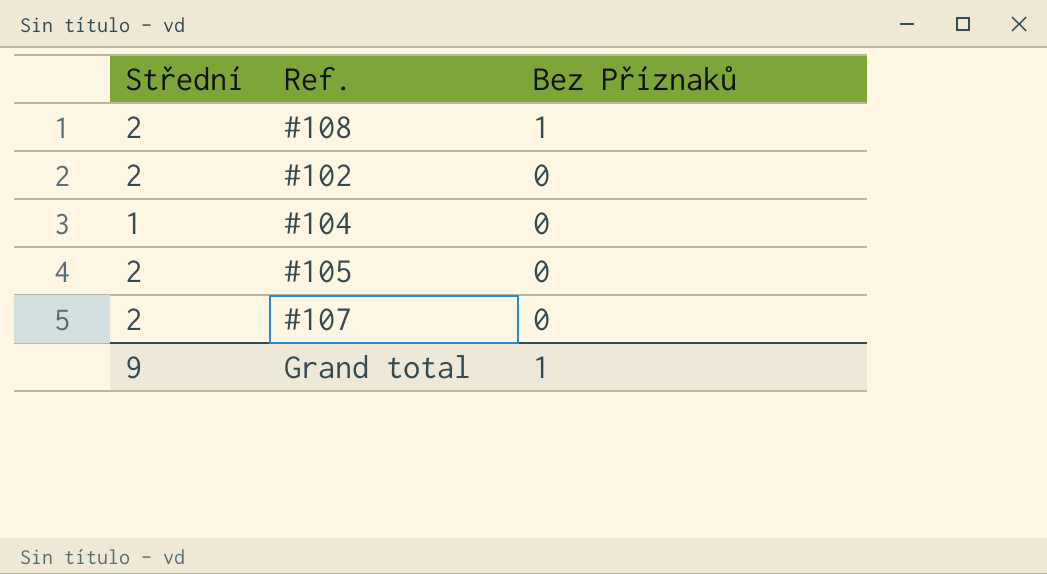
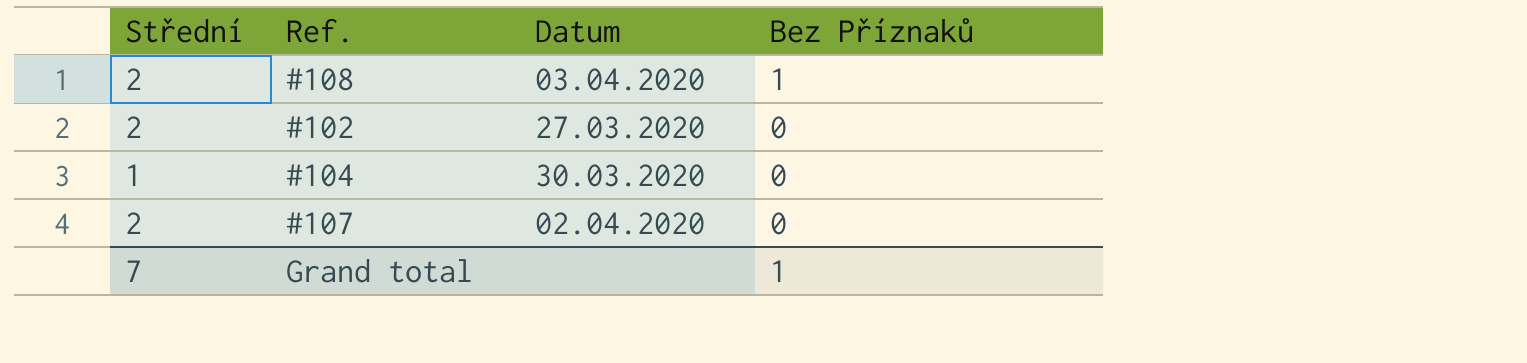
column Datum | position: none -> 3
row #105: 2 | 0 -> none
Grand total | Střední: 9 -> 7

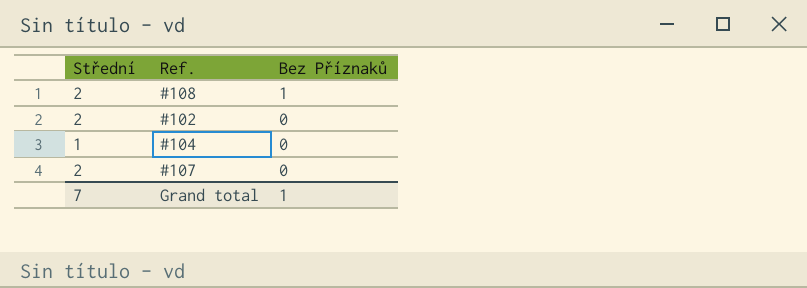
column Datum | position: 3 -> none

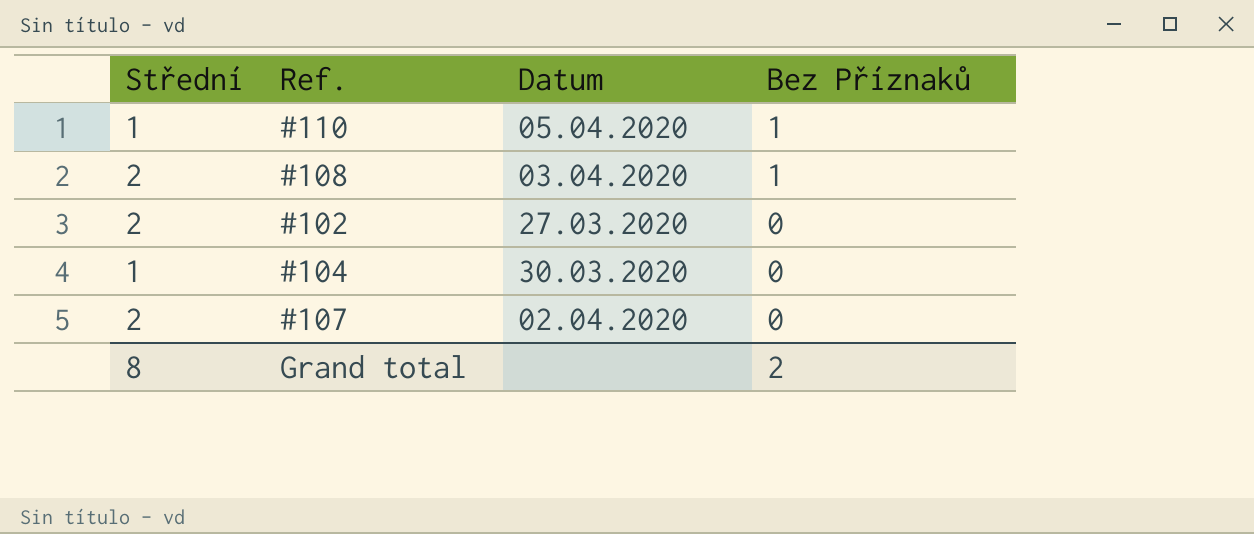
column Datum | position: none -> 3
row #110: none -> 1 | 05.04.2020 | 1
Grand total | Střední: 7 -> 8
Grand total | Bez Příznaků: 1 -> 2

